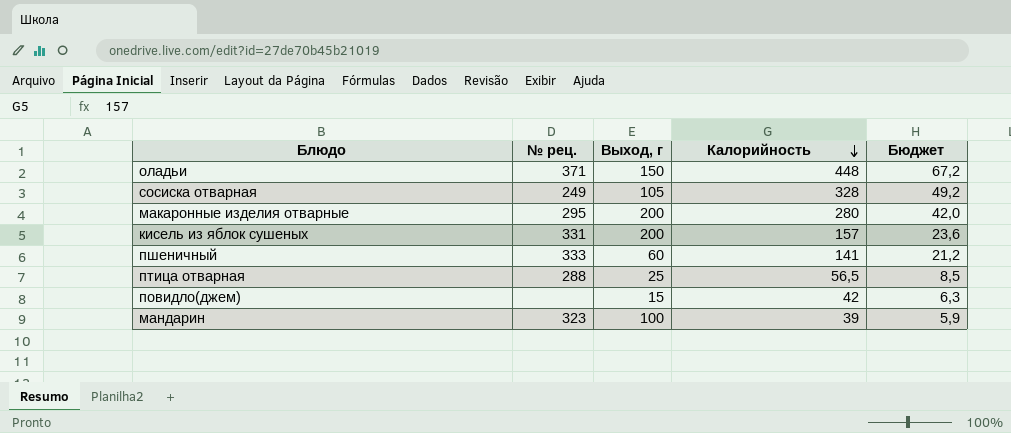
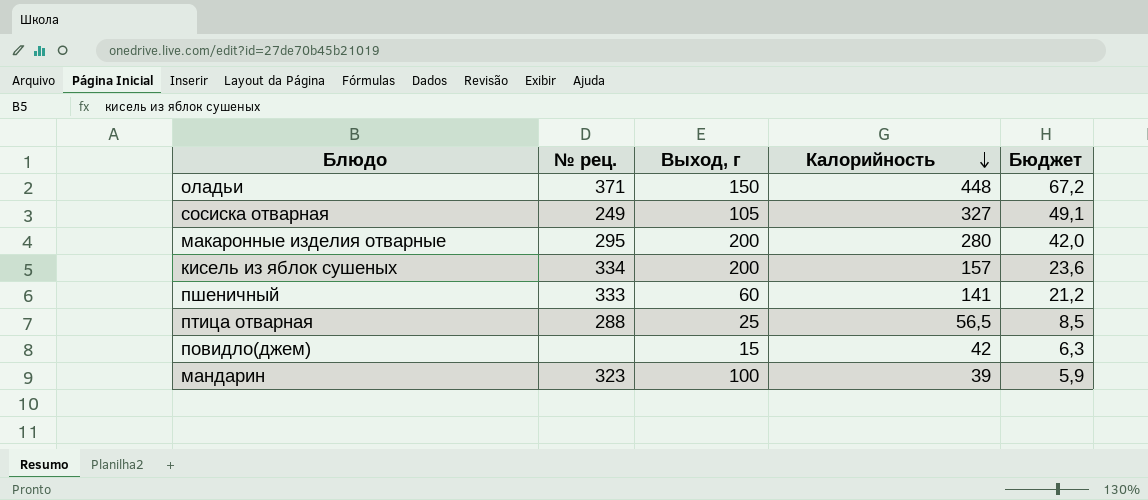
сосиска отварная | Калорийность: 328 -> 327
сосиска отварная | Бюджет: 49,2 -> 49,1
кисель из яблок сушеных | № рец.: 331 -> 334

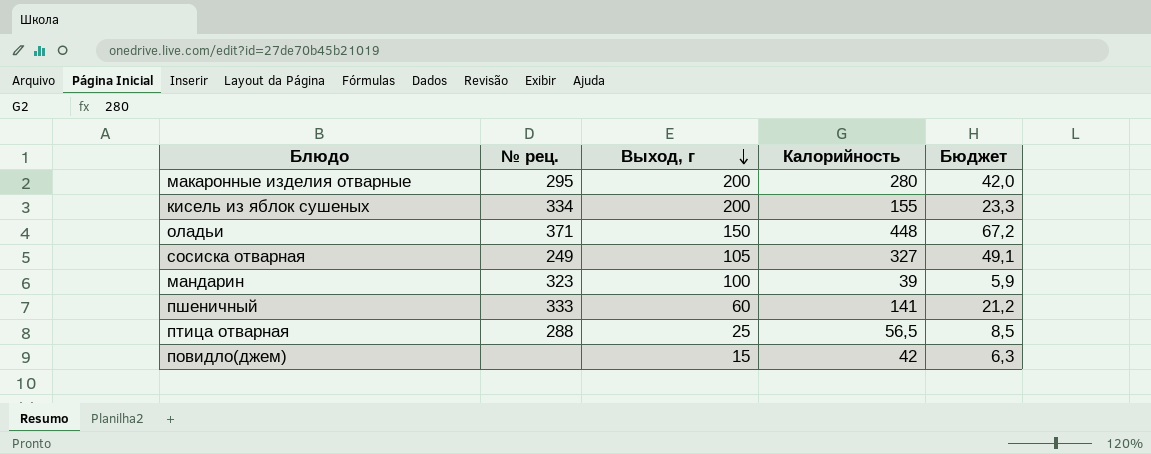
row order: Калорийность descending -> Выход, г descending
кисель из яблок сушеных | Калорийность: 157 -> 155
кисель из яблок сушеных | Бюджет: 23,6 -> 23,3

